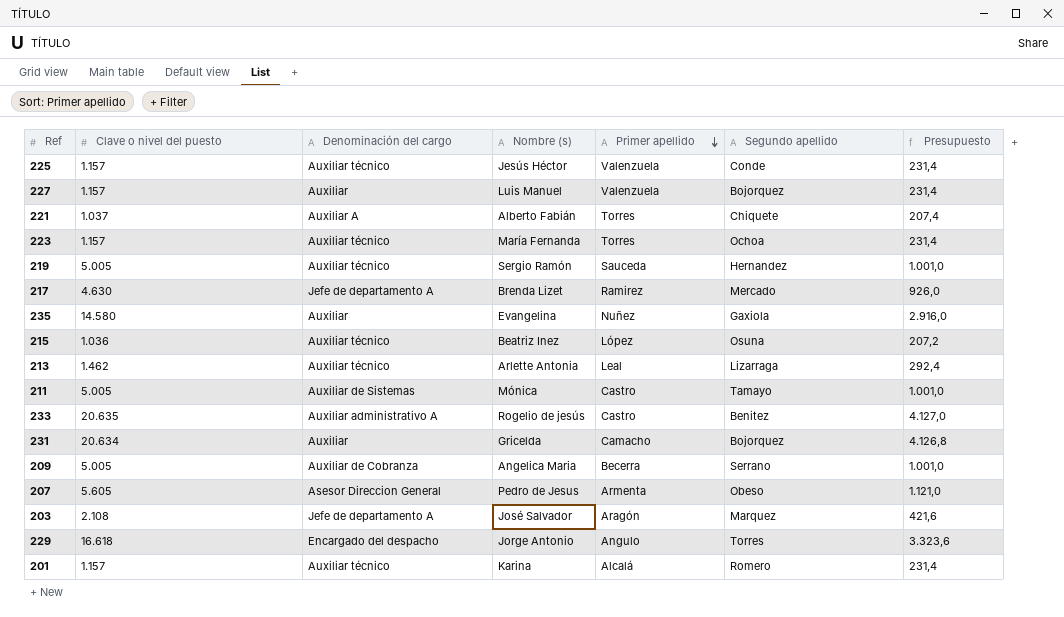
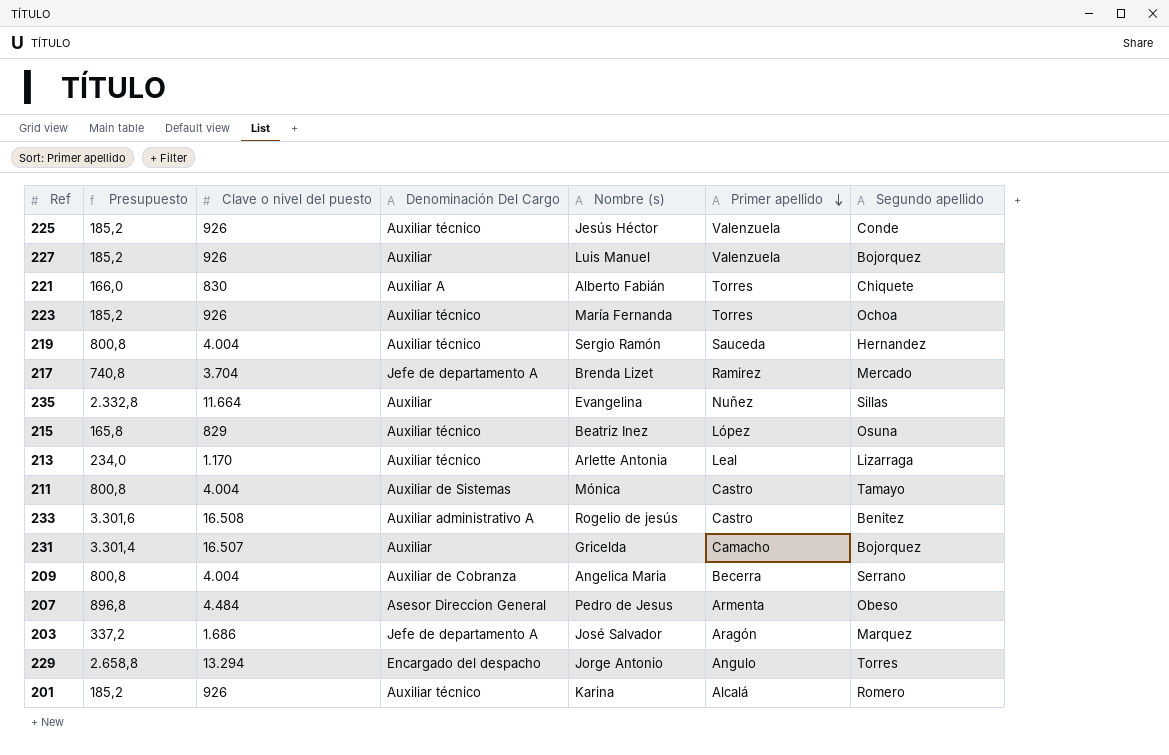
column Presupuesto | position: 7 -> 2
column name: Denominación del cargo -> Denominación Del Cargo
225 | Presupuesto: 231,4 -> 185,2
225 | Clave o nivel del puesto: 1.157 -> 926
227 | Presupuesto: 231,4 -> 185,2
227 | Clave o nivel del puesto: 1.157 -> 926
221 | Presupuesto: 207,4 -> 166,0
221 | Clave o nivel del puesto: 1.037 -> 830
223 | Presupuesto: 231,4 -> 185,2
223 | Clave o nivel del puesto: 1.157 -> 926
219 | Presupuesto: 1.001,0 -> 800,8
219 | Clave o nivel del puesto: 5.005 -> 4.004
217 | Presupuesto: 926,0 -> 740,8
217 | Clave o nivel del puesto: 4.630 -> 3.704
235 | Presupuesto: 2.916,0 -> 2.332,8
235 | Clave o nivel del puesto: 14.580 -> 11.664
235 | Segundo apellido: Gaxiola -> Sillas
215 | Presupuesto: 207,2 -> 165,8
215 | Clave o nivel del puesto: 1.036 -> 829
213 | Presupuesto: 292,4 -> 234,0
213 | Clave o nivel del puesto: 1.462 -> 1.170
211 | Presupuesto: 1.001,0 -> 800,8
211 | Clave o nivel del puesto: 5.005 -> 4.004
233 | Presupuesto: 4.127,0 -> 3.301,6
233 | Clave o nivel del puesto: 20.635 -> 16.508
231 | Presupuesto: 4.126,8 -> 3.301,4
231 | Clave o nivel del puesto: 20.634 -> 16.507
209 | Presupuesto: 1.001,0 -> 800,8
209 | Clave o nivel del puesto: 5.005 -> 4.004
207 | Presupuesto: 1.121,0 -> 896,8
207 | Clave o nivel del puesto: 5.605 -> 4.484
203 | Presupuesto: 421,6 -> 337,2
203 | Clave o nivel del puesto: 2.108 -> 1.686
229 | Presupuesto: 3.323,6 -> 2.658,8
229 | Clave o nivel del puesto: 16.618 -> 13.294
201 | Presupuesto: 231,4 -> 185,2
201 | Clave o nivel del puesto: 1.157 -> 926

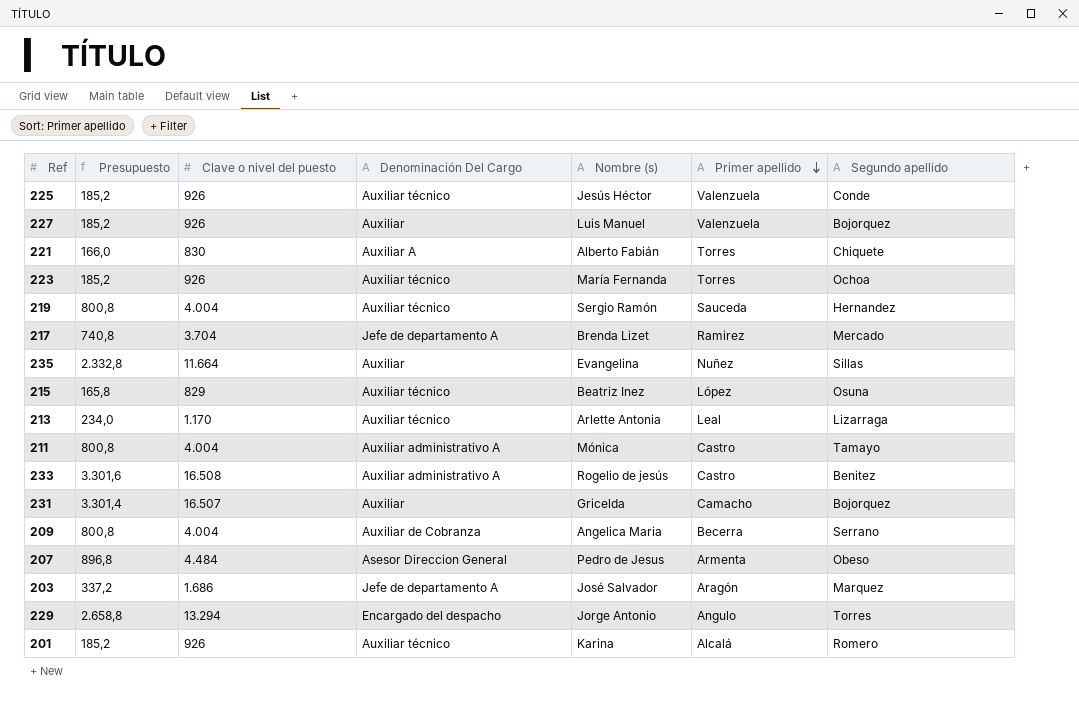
211 | Denominación Del Cargo: Auxiliar de Sistemas -> Auxiliar administrativo A

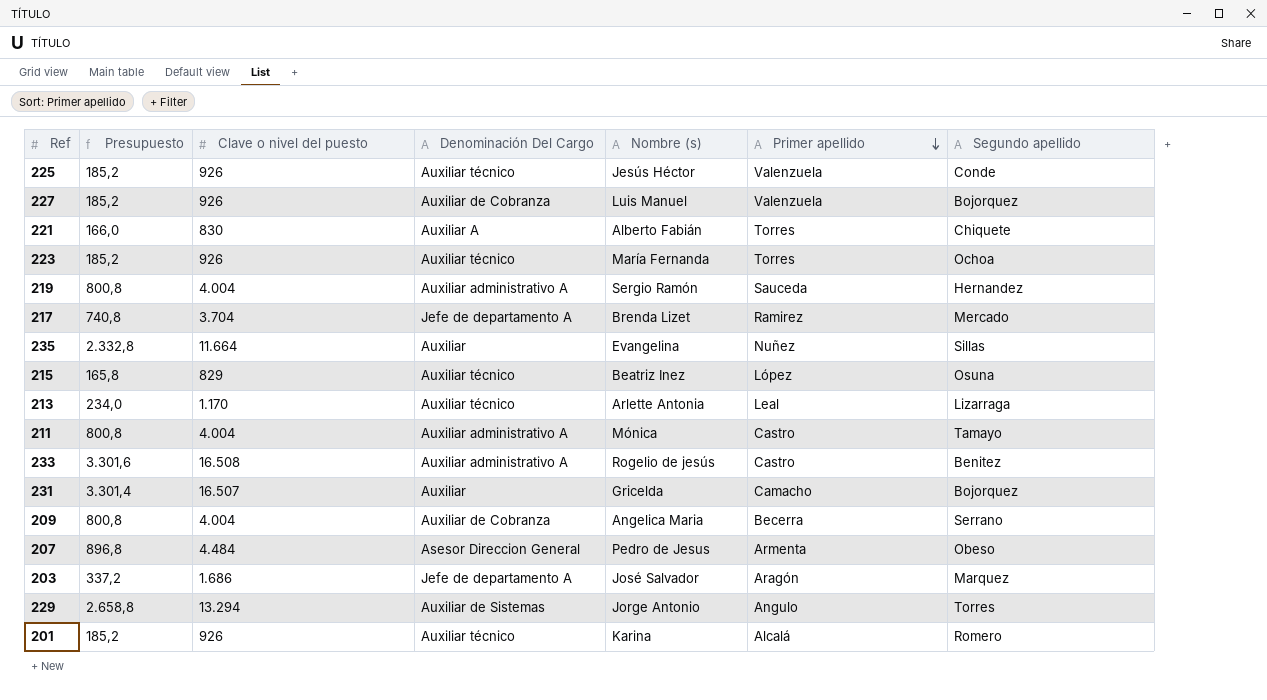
227 | Denominación Del Cargo: Auxiliar -> Auxiliar de Cobranza
219 | Denominación Del Cargo: Auxiliar técnico -> Auxiliar administrativo A
229 | Denominación Del Cargo: Encargado del despacho -> Auxiliar de Sistemas

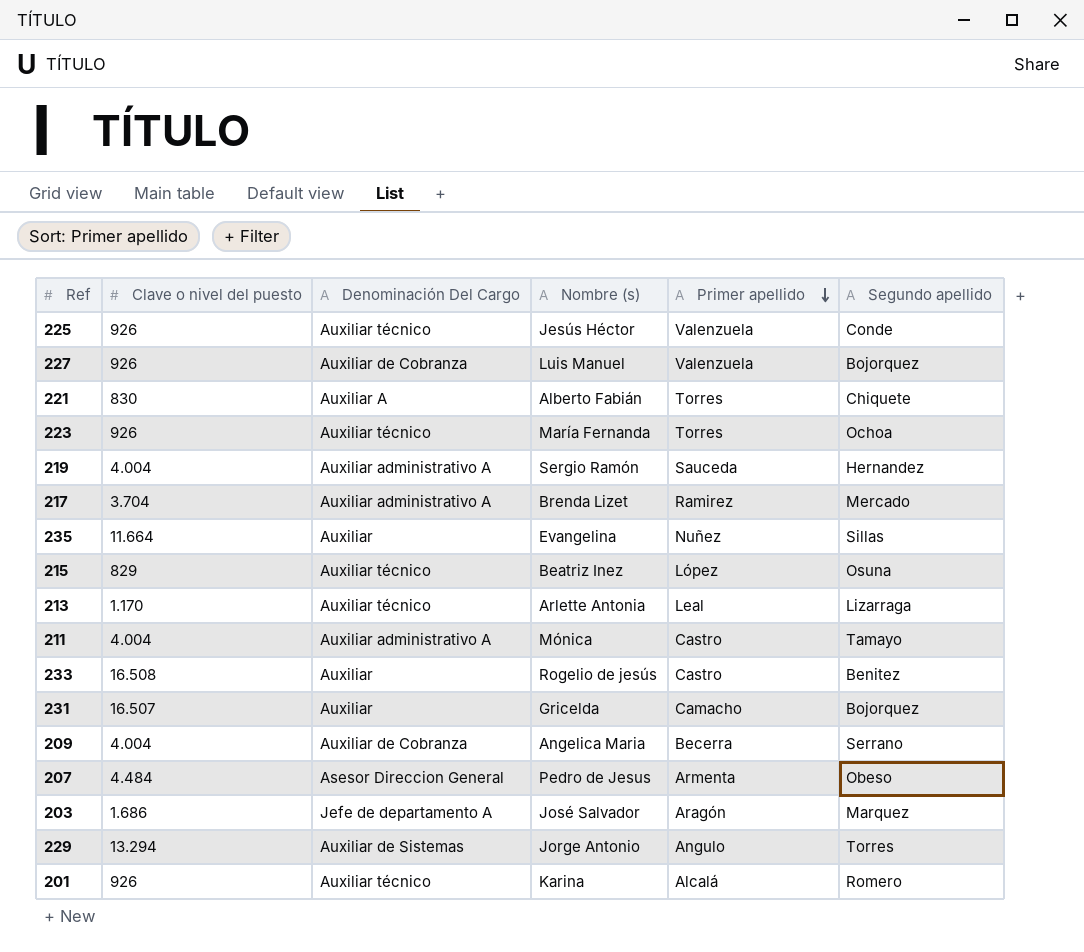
column Presupuesto | formula: [Clave o nivel del puesto] * 0,2 -> none
217 | Denominación Del Cargo: Jefe de departamento A -> Auxiliar administrativo A
233 | Denominación Del Cargo: Auxiliar administrativo A -> Auxiliar

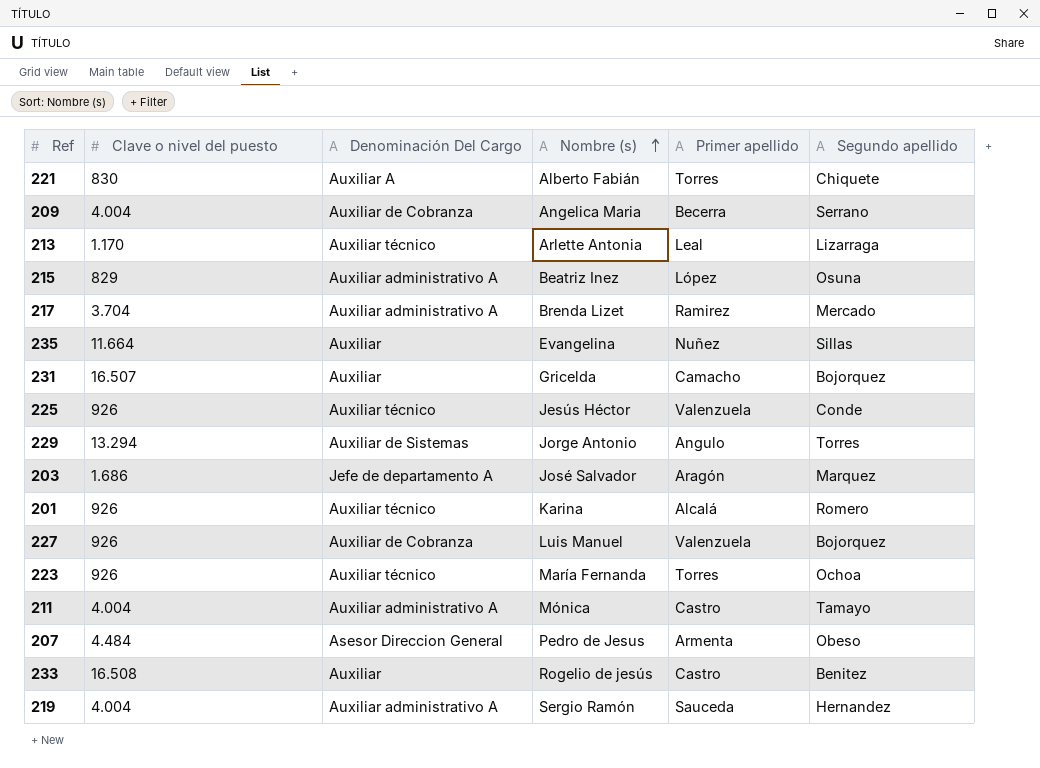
row order: Primer apellido descending -> Nombre (s) ascending
215 | Denominación Del Cargo: Auxiliar técnico -> Auxiliar administrativo A

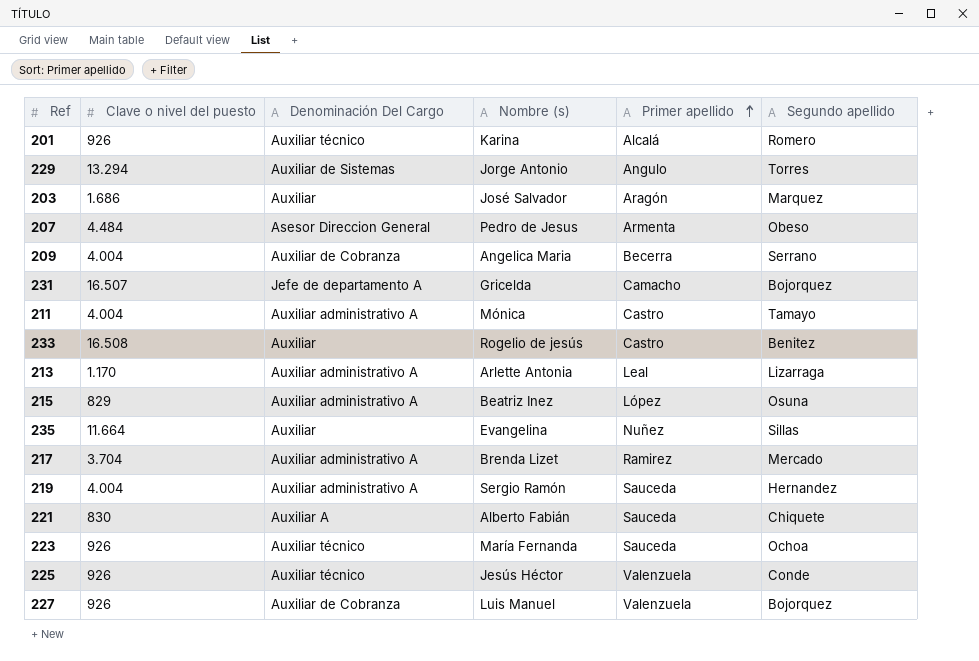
row order: Nombre (s) ascending -> Primer apellido ascending
203 | Denominación Del Cargo: Jefe de departamento A -> Auxiliar
231 | Denominación Del Cargo: Auxiliar -> Jefe de departamento A
213 | Denominación Del Cargo: Auxiliar técnico -> Auxiliar administrativo A
221 | Primer apellido: Torres -> Sauceda
223 | Primer apellido: Torres -> Sauceda

